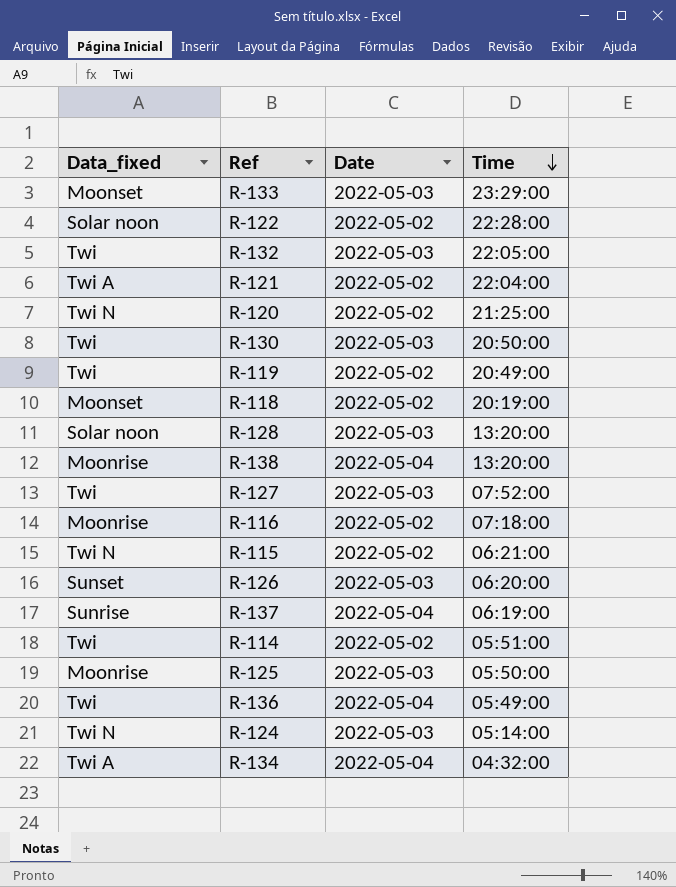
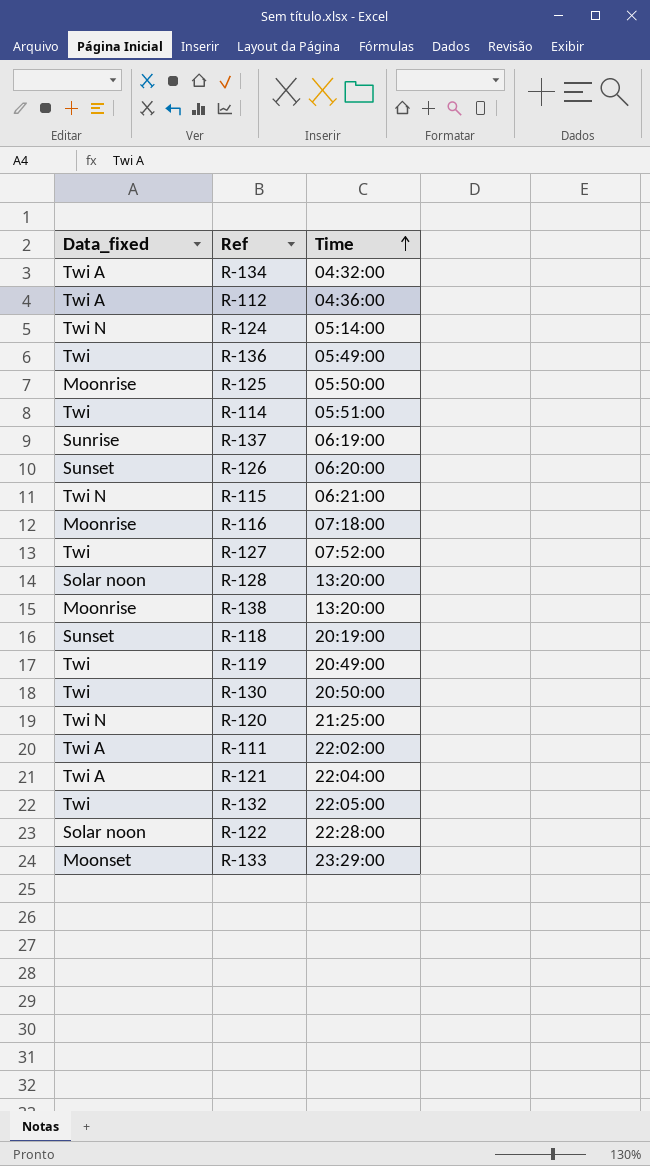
row order: Time descending -> Time ascending
column Date | position: 3 -> none
row R-112: none -> Twi A | 04:36:00
R-118 | Data_fixed: Moonset -> Sunset
row R-111: none -> Twi A | 22:02:00

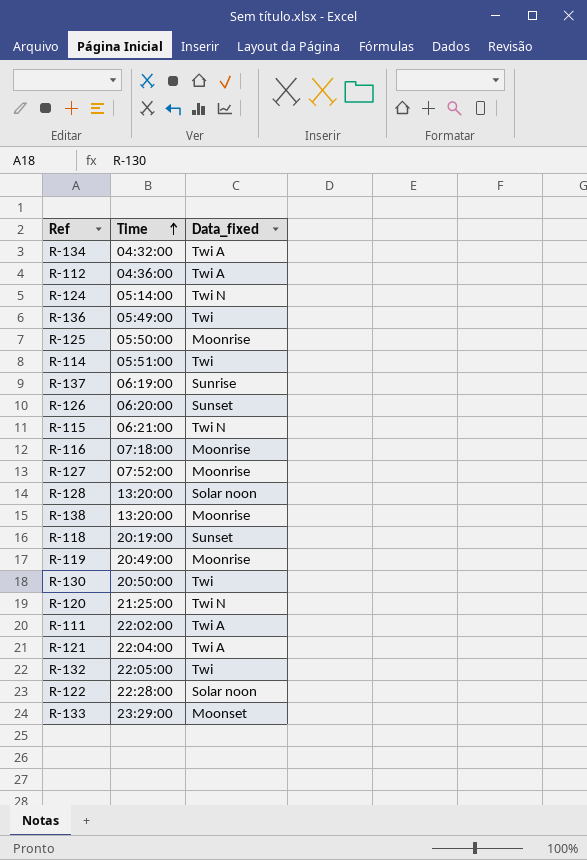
column Data_fixed | position: 1 -> 3
R-127 | Data_fixed: Twi -> Moonrise
R-119 | Data_fixed: Twi -> Moonrise

